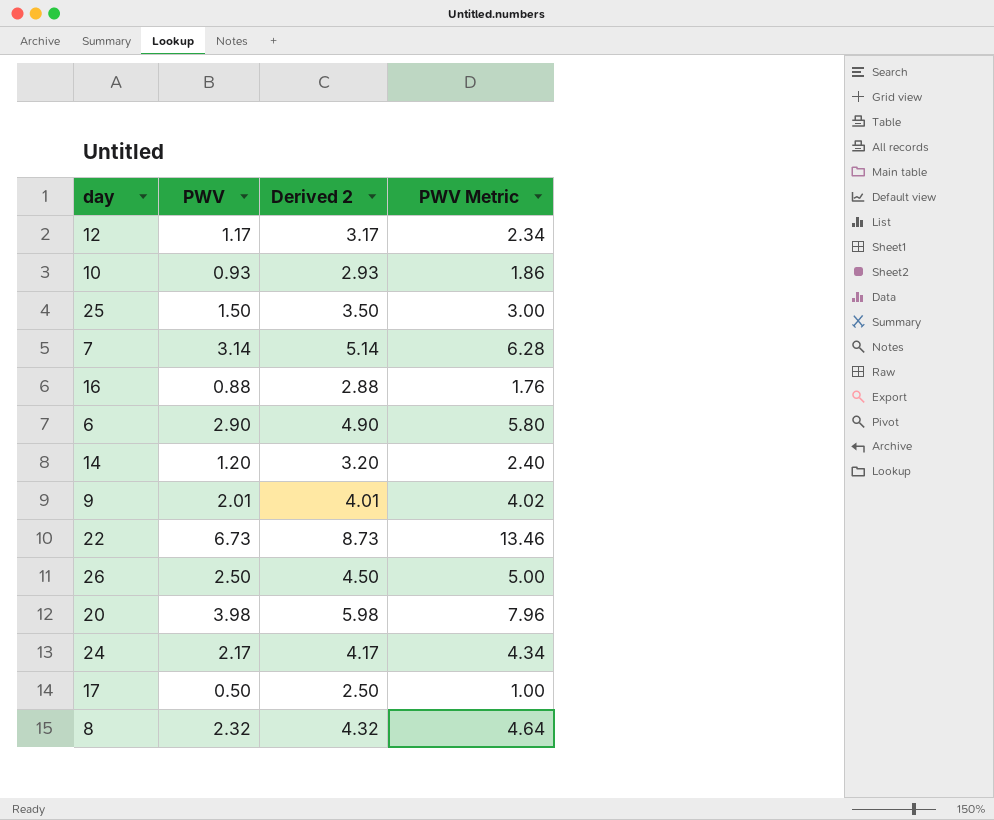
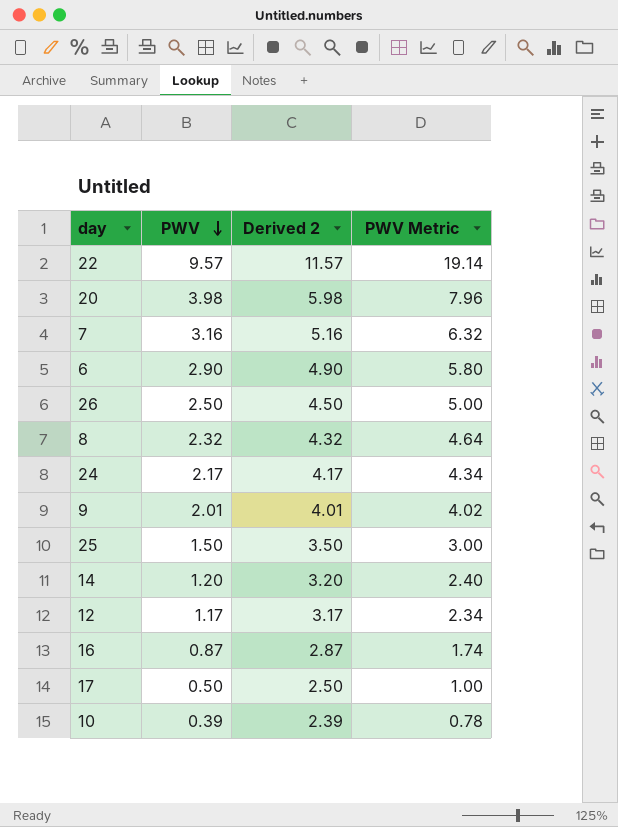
row order: none -> PWV descending
22 | PWV: 6.73 -> 9.57
22 | Derived 2: 8.73 -> 11.57
22 | PWV Metric: 13.46 -> 19.14
7 | PWV: 3.14 -> 3.16
7 | Derived 2: 5.14 -> 5.16
7 | PWV Metric: 6.28 -> 6.32
16 | PWV: 0.88 -> 0.87
16 | Derived 2: 2.88 -> 2.87
16 | PWV Metric: 1.76 -> 1.74
10 | PWV: 0.93 -> 0.39
10 | Derived 2: 2.93 -> 2.39
10 | PWV Metric: 1.86 -> 0.78

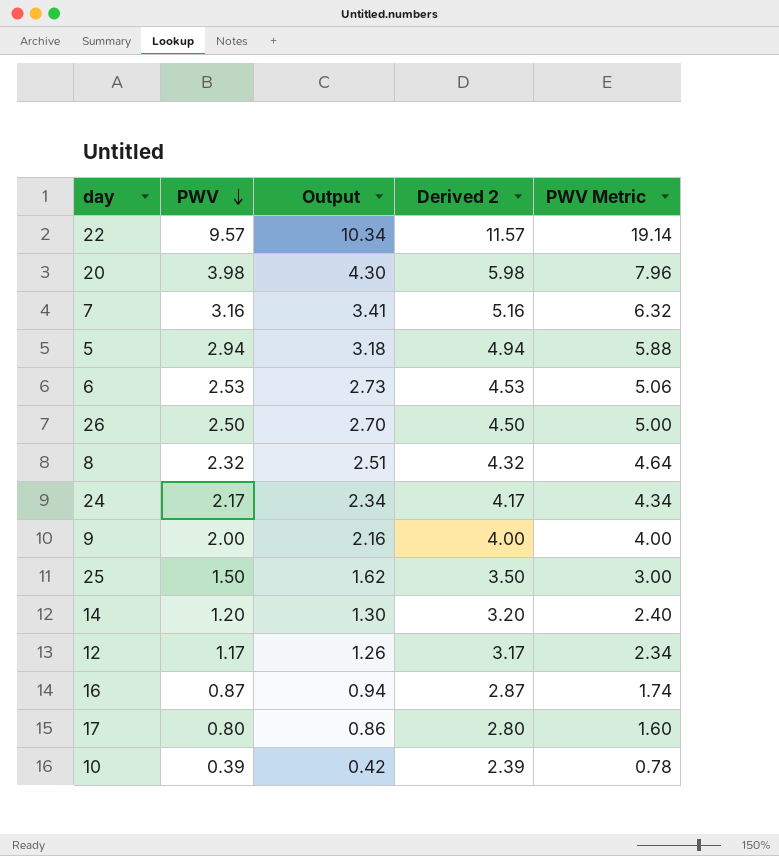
column Output | formula: none -> [PWV] * 1.08
row 5: none -> 2.94 | 3.18 | 4.94 | 5.88
6 | PWV: 2.90 -> 2.53
6 | Derived 2: 4.90 -> 4.53
6 | PWV Metric: 5.80 -> 5.06
9 | PWV: 2.01 -> 2.00
9 | Derived 2: 4.01 -> 4.00
9 | PWV Metric: 4.02 -> 4.00
17 | PWV: 0.50 -> 0.80
17 | Derived 2: 2.50 -> 2.80
17 | PWV Metric: 1.00 -> 1.60

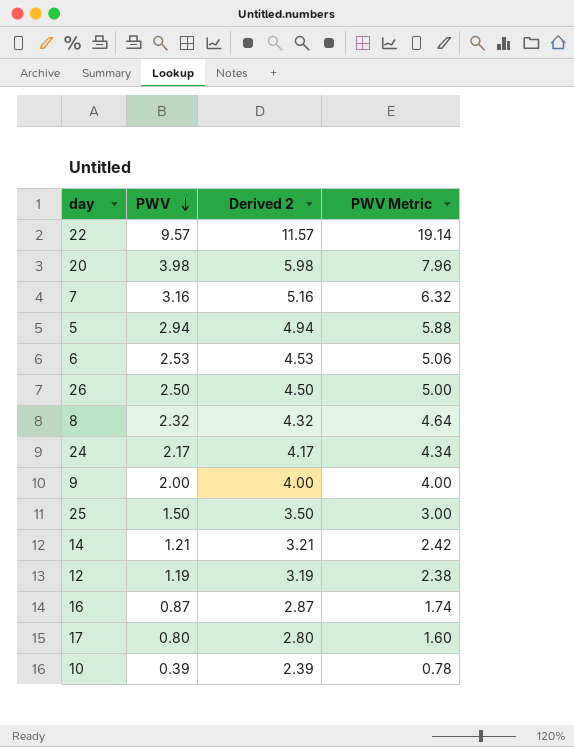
column Output | formula: [PWV] * 1.08 -> none
14 | PWV: 1.20 -> 1.21
14 | Derived 2: 3.20 -> 3.21
14 | PWV Metric: 2.40 -> 2.42
12 | PWV: 1.17 -> 1.19
12 | Derived 2: 3.17 -> 3.19
12 | PWV Metric: 2.34 -> 2.38

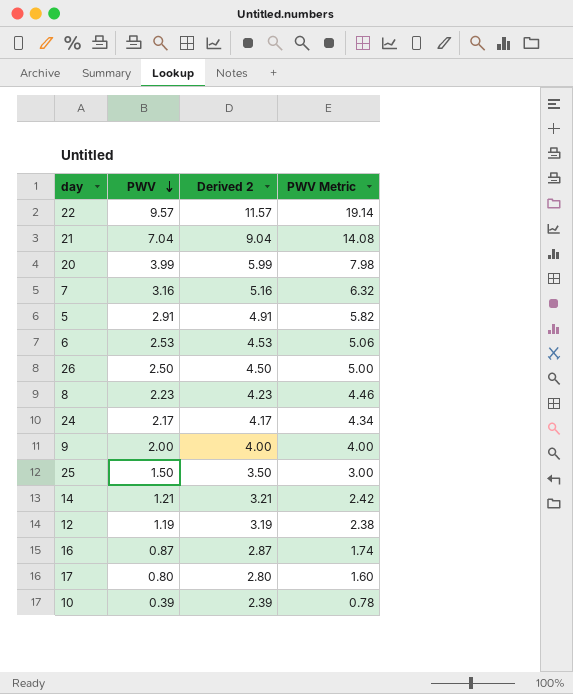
row 21: none -> 7.04 | 9.04 | 14.08
20 | PWV: 3.98 -> 3.99
20 | Derived 2: 5.98 -> 5.99
20 | PWV Metric: 7.96 -> 7.98
5 | PWV: 2.94 -> 2.91
5 | Derived 2: 4.94 -> 4.91
5 | PWV Metric: 5.88 -> 5.82
8 | PWV: 2.32 -> 2.23
8 | Derived 2: 4.32 -> 4.23
8 | PWV Metric: 4.64 -> 4.46

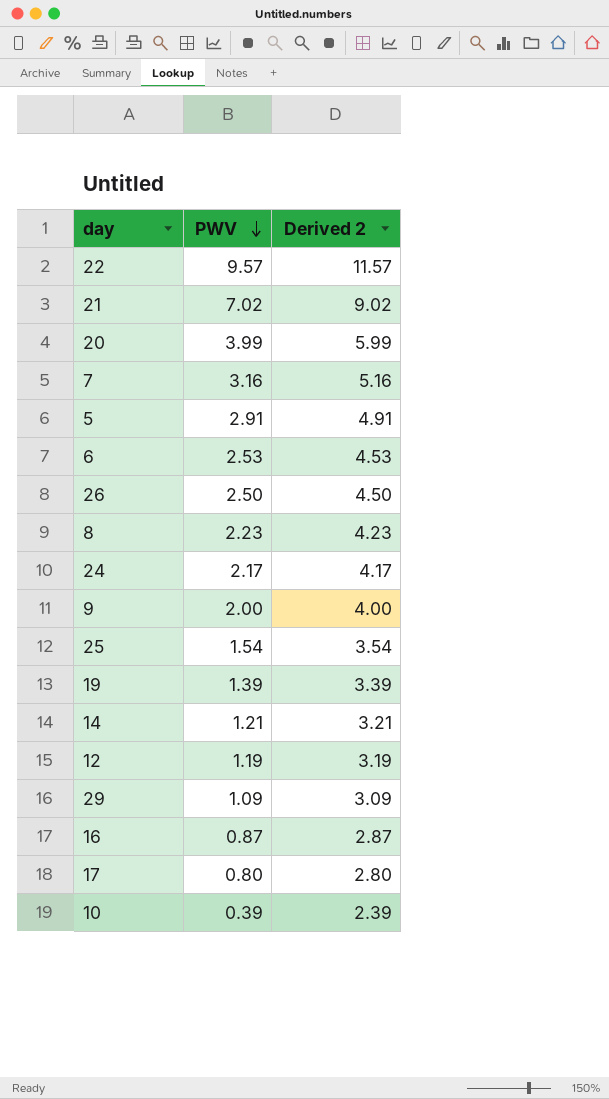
column PWV Metric | formula: [PWV] * 2 -> none
21 | PWV: 7.04 -> 7.02
21 | Derived 2: 9.04 -> 9.02
25 | PWV: 1.50 -> 1.54
25 | Derived 2: 3.50 -> 3.54
row 19: none -> 1.39 | 3.39
row 29: none -> 1.09 | 3.09

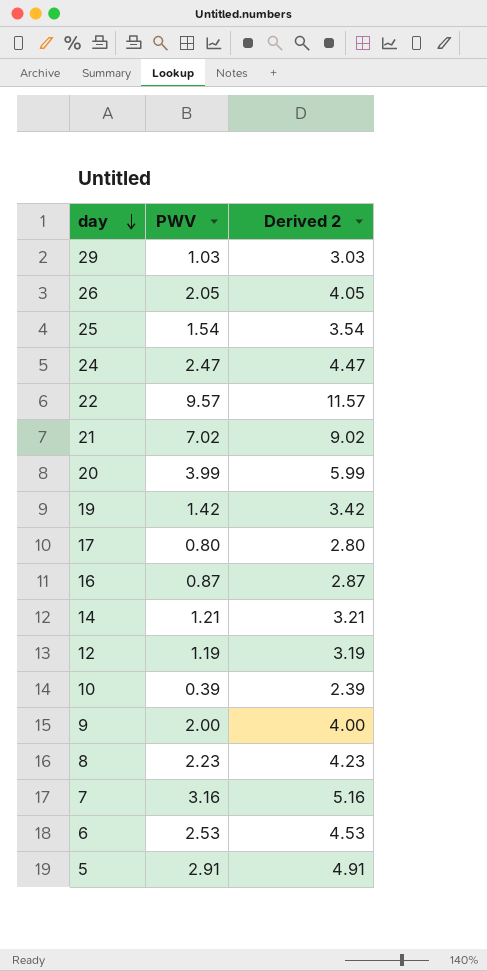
row order: PWV descending -> day descending
29 | PWV: 1.09 -> 1.03
29 | Derived 2: 3.09 -> 3.03
26 | PWV: 2.50 -> 2.05
26 | Derived 2: 4.50 -> 4.05
24 | PWV: 2.17 -> 2.47
24 | Derived 2: 4.17 -> 4.47
19 | PWV: 1.39 -> 1.42
19 | Derived 2: 3.39 -> 3.42

